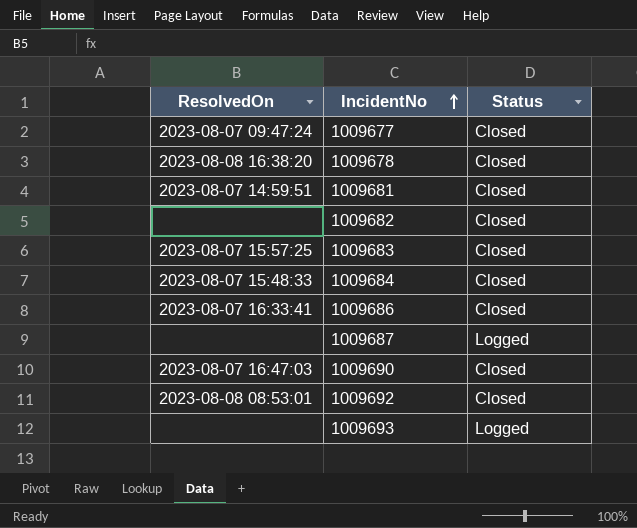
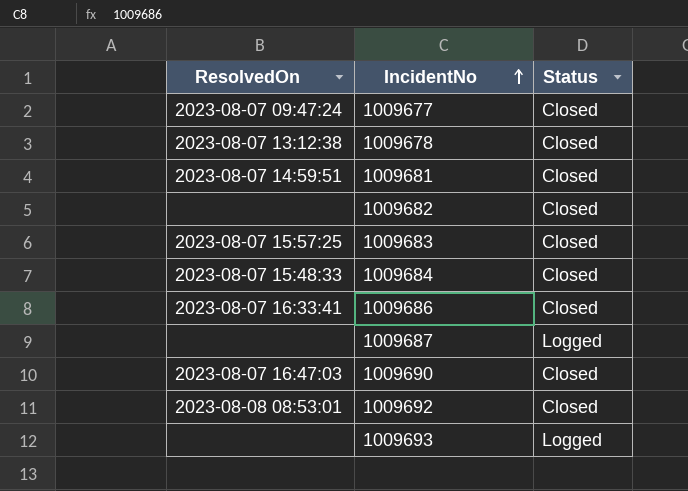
1009678 | ResolvedOn: 2023-08-08 16:38:20 -> 2023-08-07 13:12:38

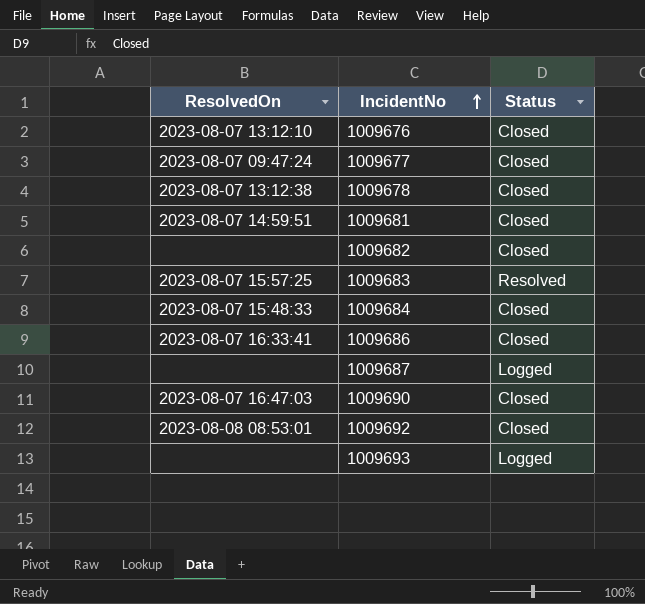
row 1009676: none -> 2023-08-07 13:12:10 | Closed
1009683 | Status: Closed -> Resolved

